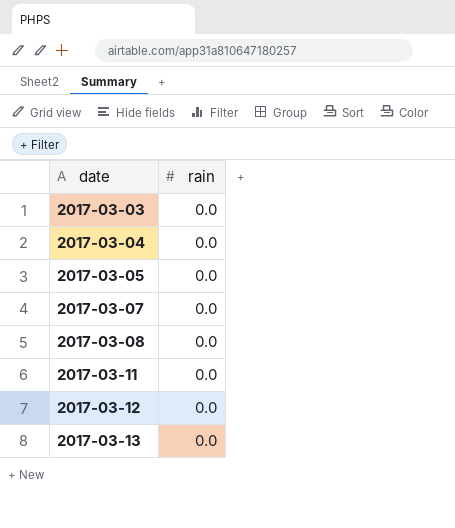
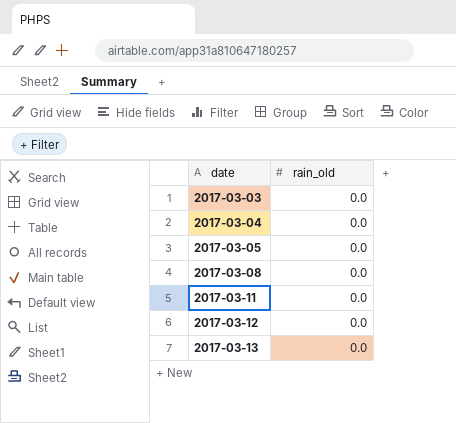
column name: rain -> rain_old
row 2017-03-07: 0.0 -> none

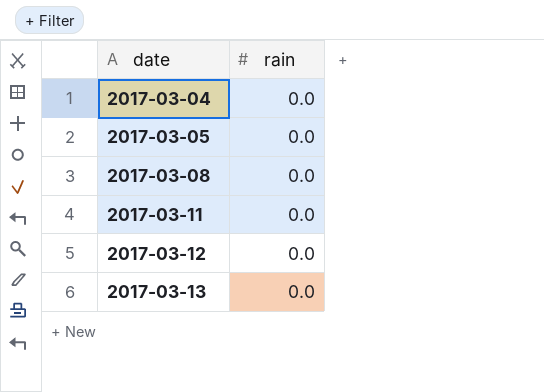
column name: rain_old -> rain
row 2017-03-03: 0.0 -> none

